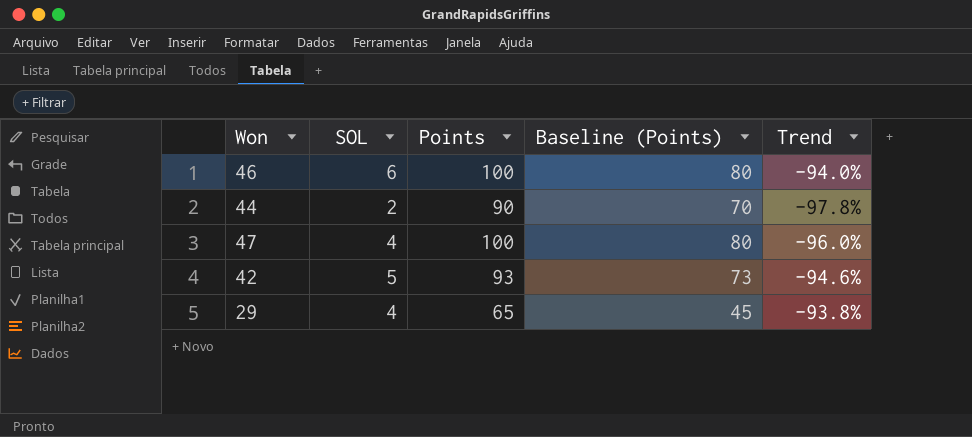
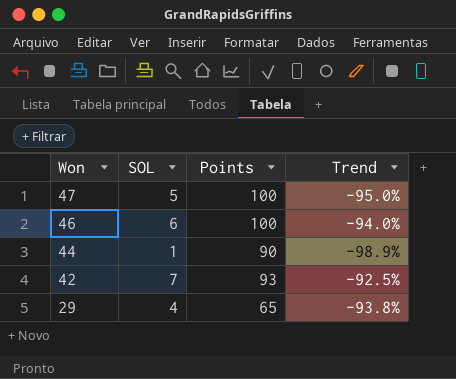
row order: none -> Won descending
column Baseline (Points) | formula: [Points] - 20 -> none
47 | SOL: 4 -> 5
47 | Trend: -96.0% -> -95.0%
44 | SOL: 2 -> 1
44 | Trend: -97.8% -> -98.9%
42 | SOL: 5 -> 7
42 | Trend: -94.6% -> -92.5%

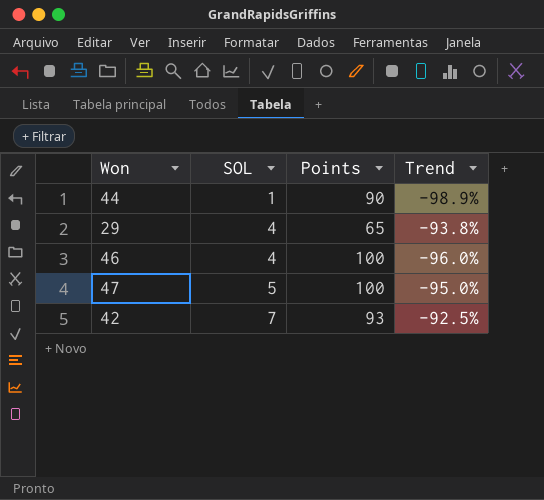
row order: Won descending -> SOL ascending
46 | SOL: 6 -> 4
46 | Trend: -94.0% -> -96.0%

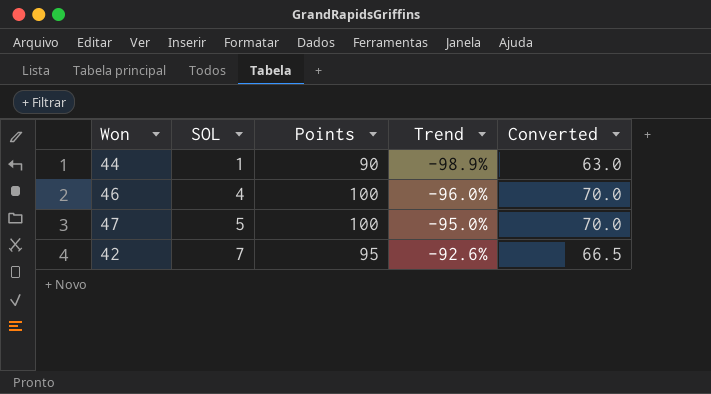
column Converted | formula: none -> [Points] * 0.7
row 29: 4 | 65 | -93.8% -> none
42 | Points: 93 -> 95
42 | Trend: -92.5% -> -92.6%

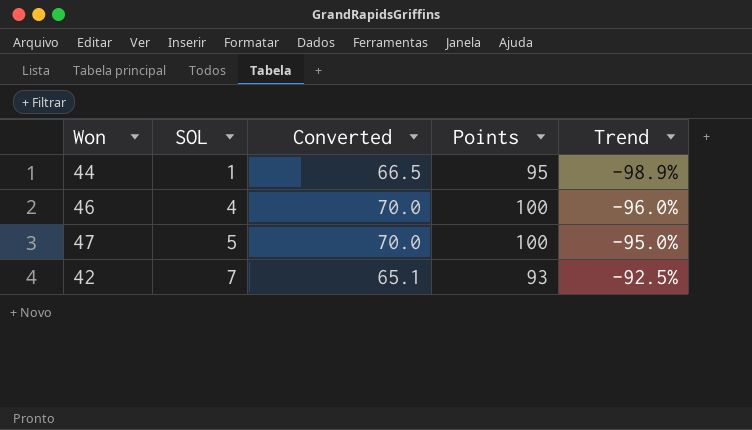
column Converted | position: 5 -> 3
44 | Converted: 63.0 -> 66.5
44 | Points: 90 -> 95
42 | Converted: 66.5 -> 65.1
42 | Points: 95 -> 93
42 | Trend: -92.6% -> -92.5%

